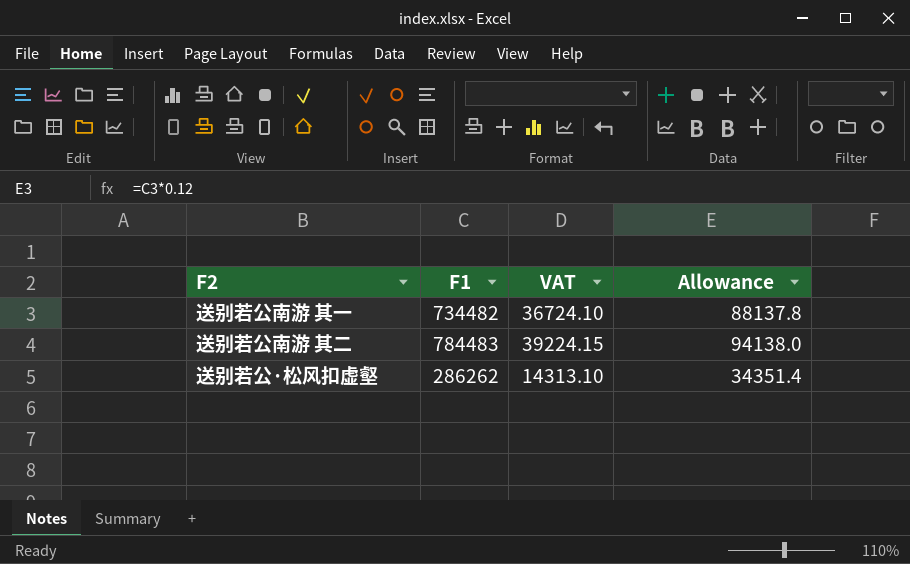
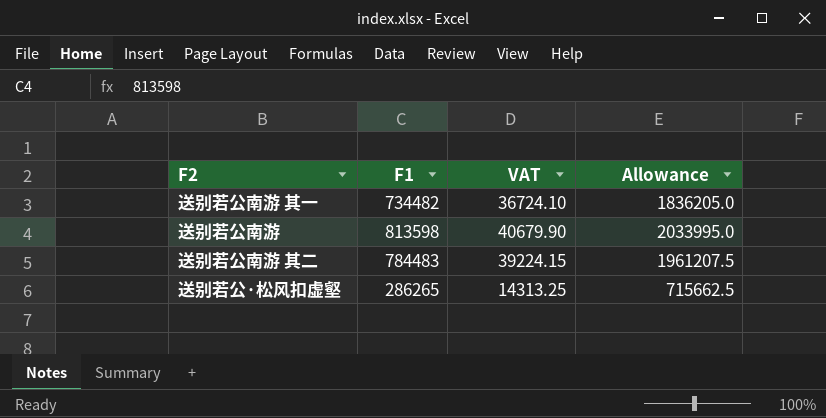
column Allowance | formula: [F1] * 0.12 -> [F1] * 2.5
row 送别若公南游: none -> 813598 | 40679.90 | 2033995.0
送别若公·松风扣虚壑 | F1: 286262 -> 286265
送别若公·松风扣虚壑 | VAT: 14313.10 -> 14313.25

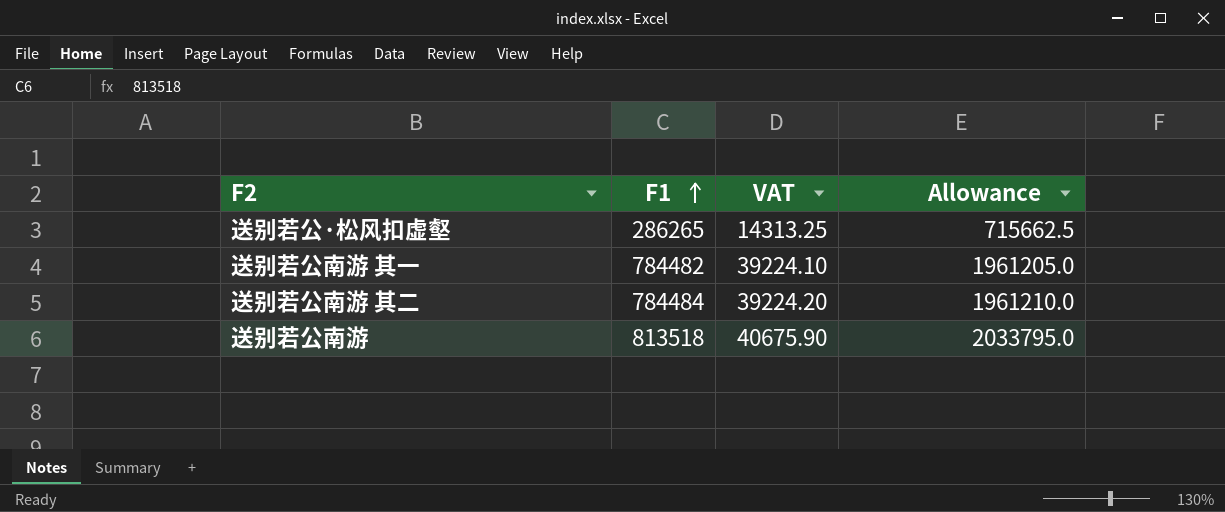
row order: none -> F1 ascending
送别若公南游 其一 | F1: 734482 -> 784482
送别若公南游 其一 | VAT: 36724.10 -> 39224.10
送别若公南游 其一 | Allowance: 1836205.0 -> 1961205.0
送别若公南游 其二 | F1: 784483 -> 784484
送别若公南游 其二 | VAT: 39224.15 -> 39224.20
送别若公南游 其二 | Allowance: 1961207.5 -> 1961210.0
送别若公南游 | F1: 813598 -> 813518
送别若公南游 | VAT: 40679.90 -> 40675.90
送别若公南游 | Allowance: 2033995.0 -> 2033795.0

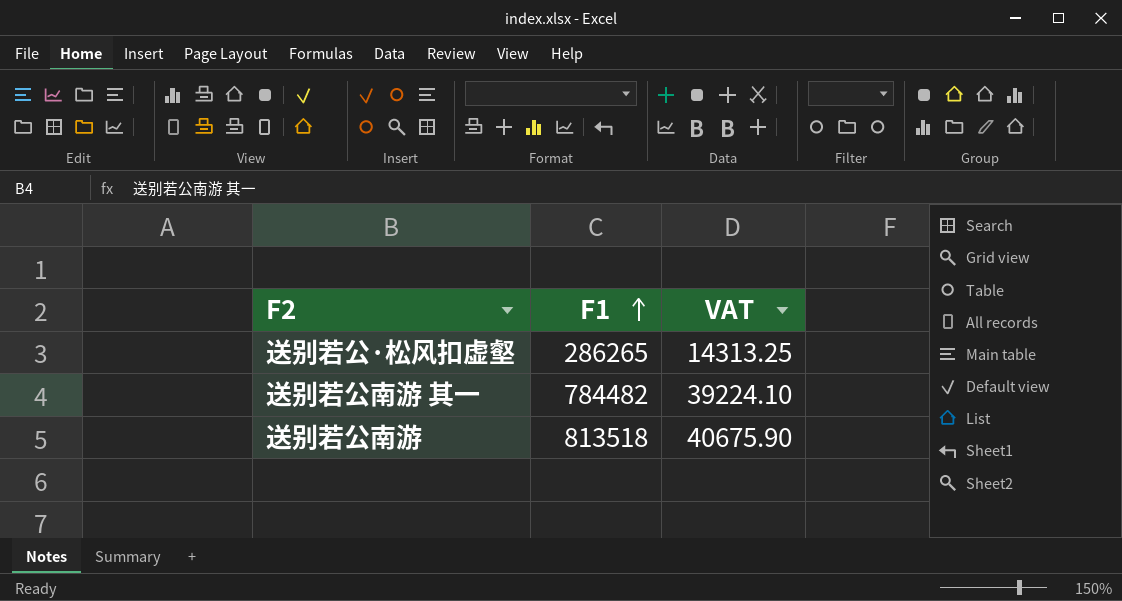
column Allowance | formula: [F1] * 2.5 -> none
row 送别若公南游 其二: 784484 | 39224.20 | 1961210.0 -> none

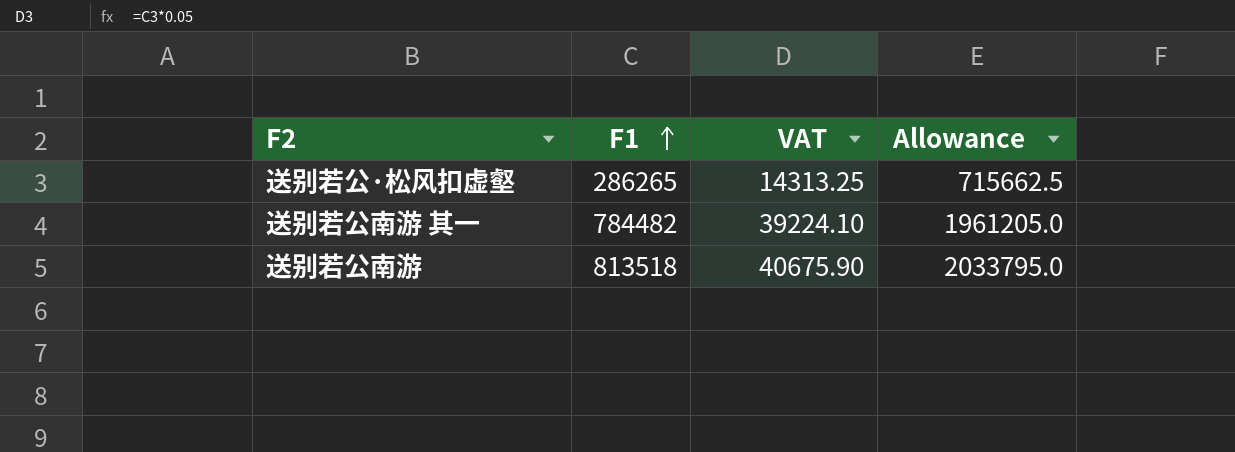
column Allowance | formula: none -> [F1] * 2.5

